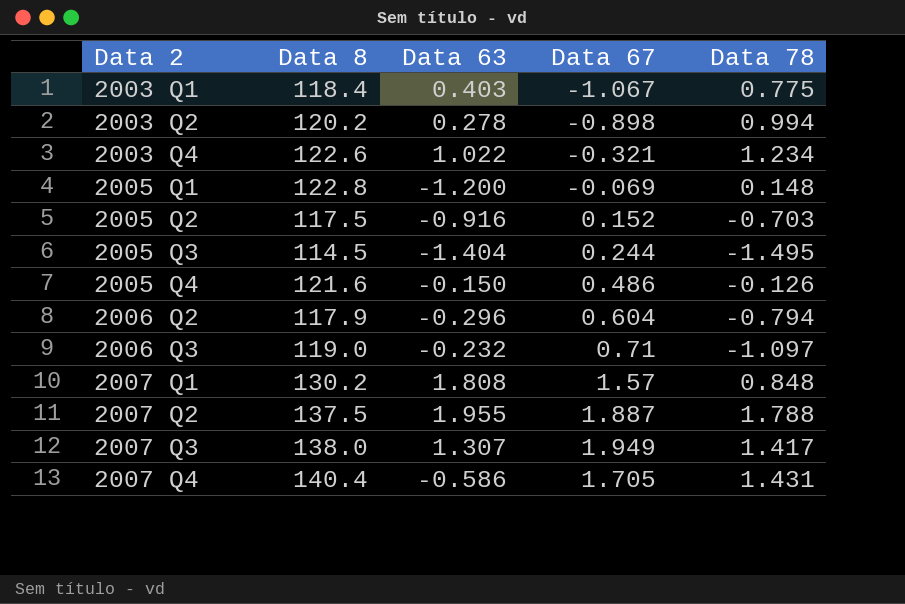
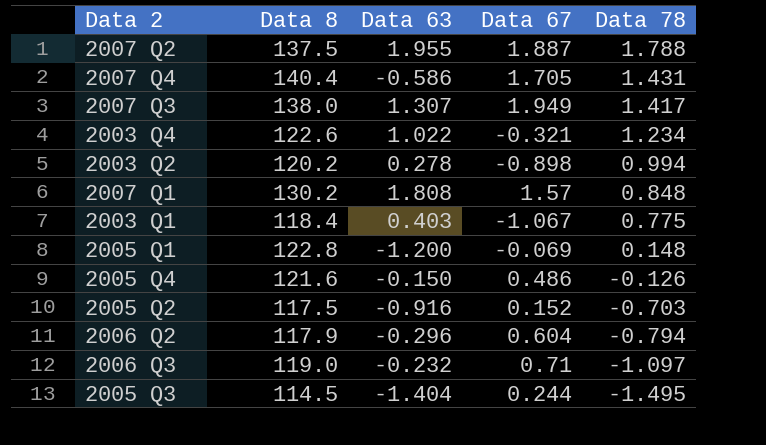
row order: Data 2 ascending -> Data 78 descending

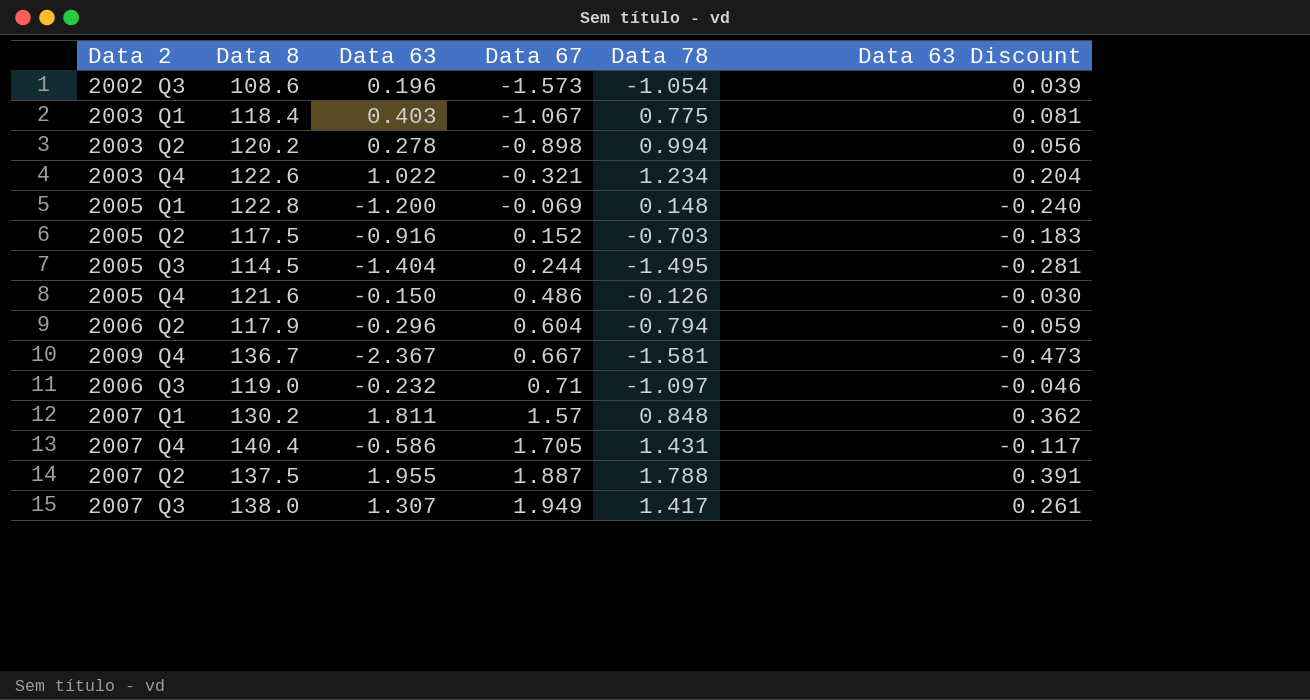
row order: Data 78 descending -> Data 67 ascending
column Data 63 Discount | formula: none -> [Data 63] * 0.2
row 2002 Q3: none -> 108.6 | 0.196 | -1.573 | -1.054 | 0.039
row 2009 Q4: none -> 136.7 | -2.367 | 0.667 | -1.581 | -0.473
2007 Q1 | Data 63: 1.808 -> 1.811

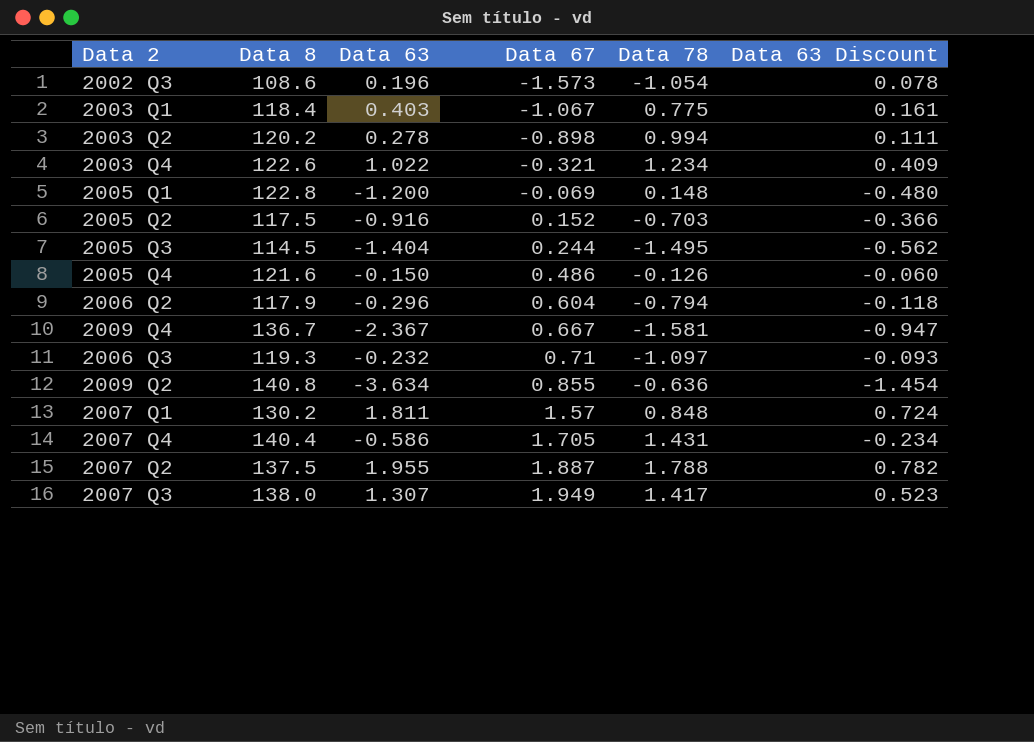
column Data 63 Discount | formula: [Data 63] * 0.2 -> [Data 63] * 0.4
2006 Q3 | Data 8: 119.0 -> 119.3
row 2009 Q2: none -> 140.8 | -3.634 | 0.855 | -0.636 | -1.454

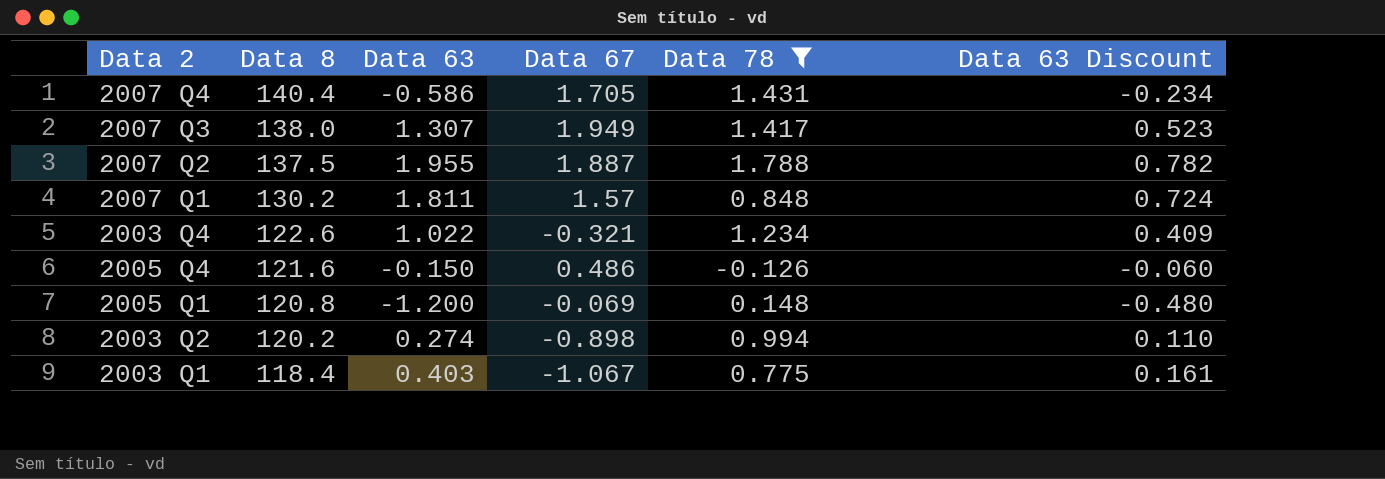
filter: none -> Data 78 >= -0.126
row order: Data 67 ascending -> Data 8 descending
2005 Q1 | Data 8: 122.8 -> 120.8
2003 Q2 | Data 63: 0.278 -> 0.274
2003 Q2 | Data 63 Discount: 0.111 -> 0.110

